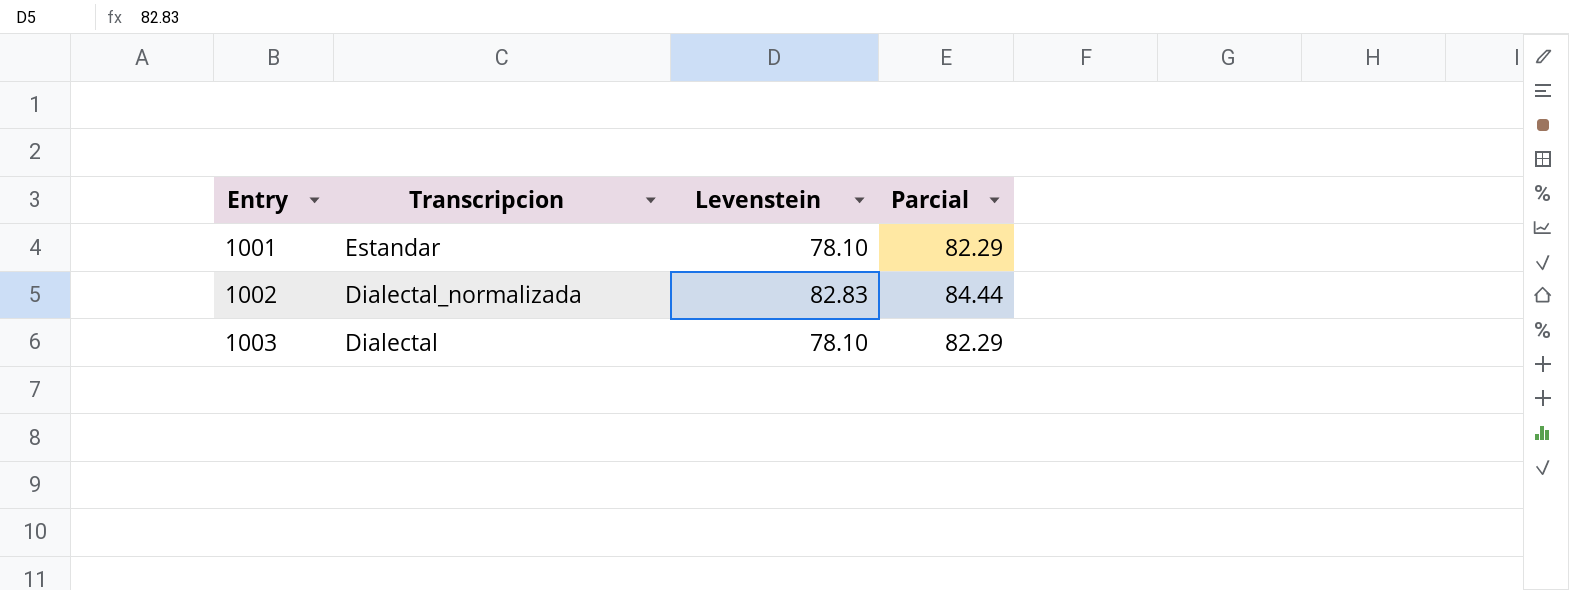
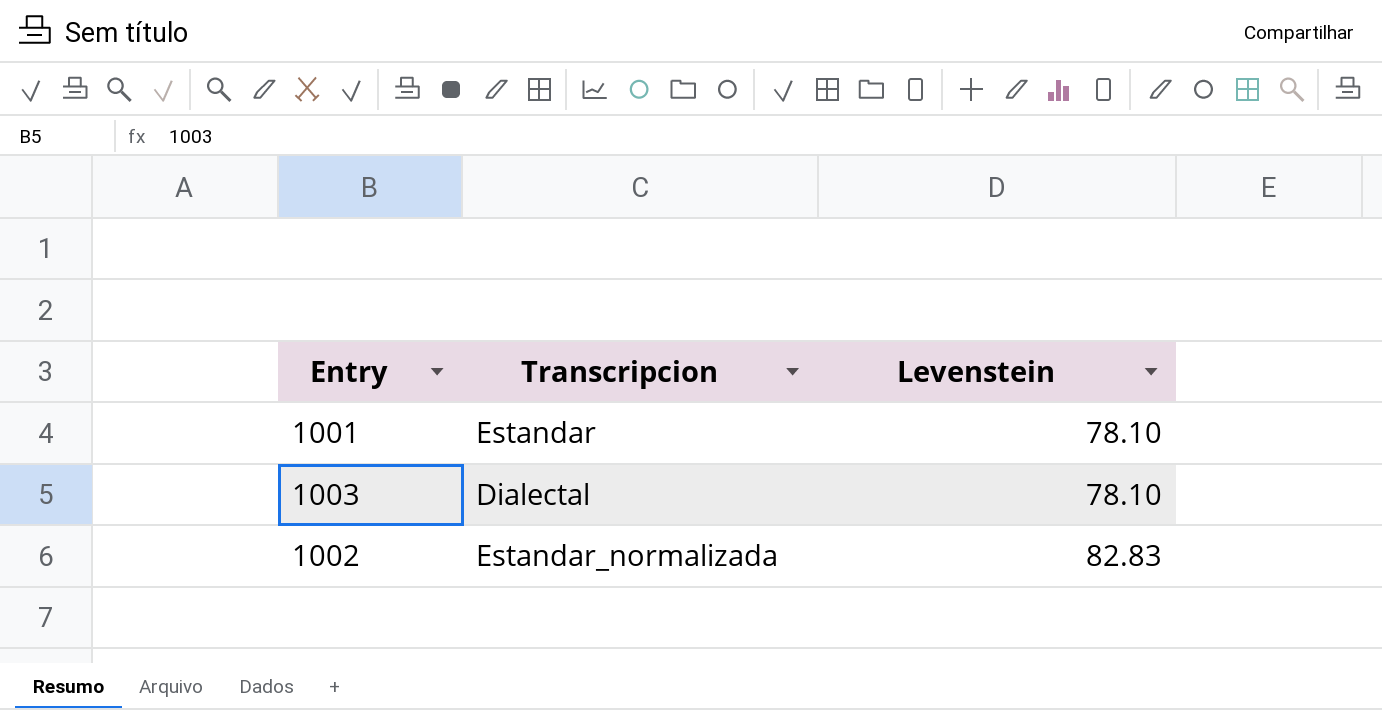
row order: Entry ascending -> Levenstein ascending
column Parcial | position: 4 -> none
1002 | Transcripcion: Dialectal_normalizada -> Estandar_normalizada

